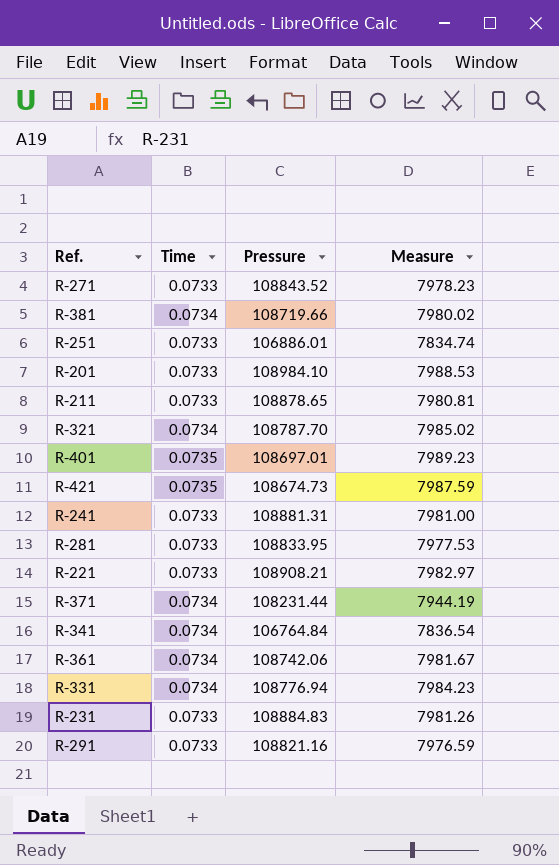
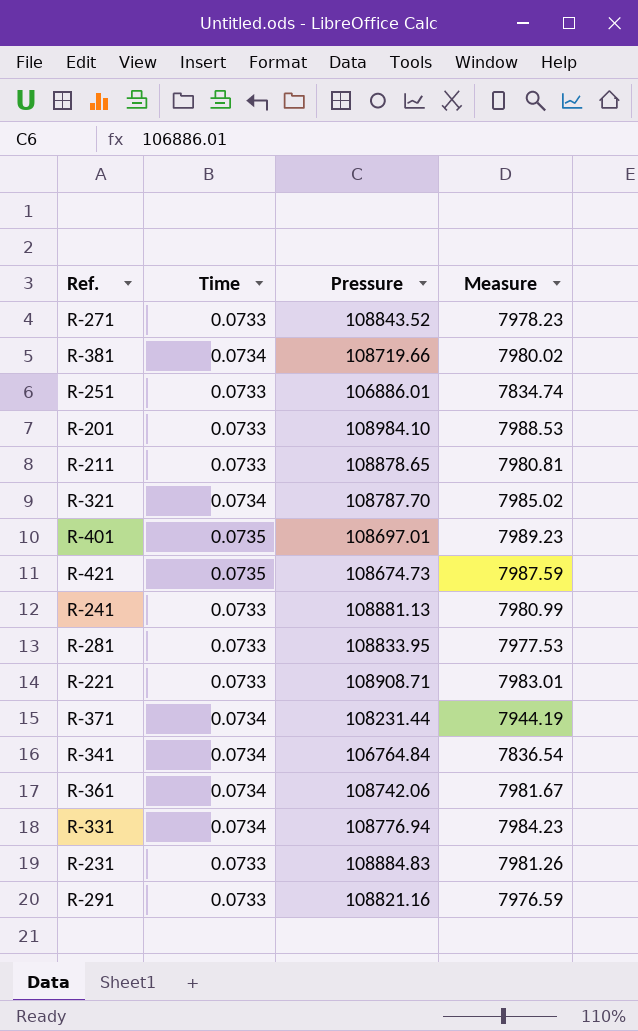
R-241 | Pressure: 108881.31 -> 108881.13
R-241 | Measure: 7981.00 -> 7980.99
R-221 | Pressure: 108908.21 -> 108908.71
R-221 | Measure: 7982.97 -> 7983.01

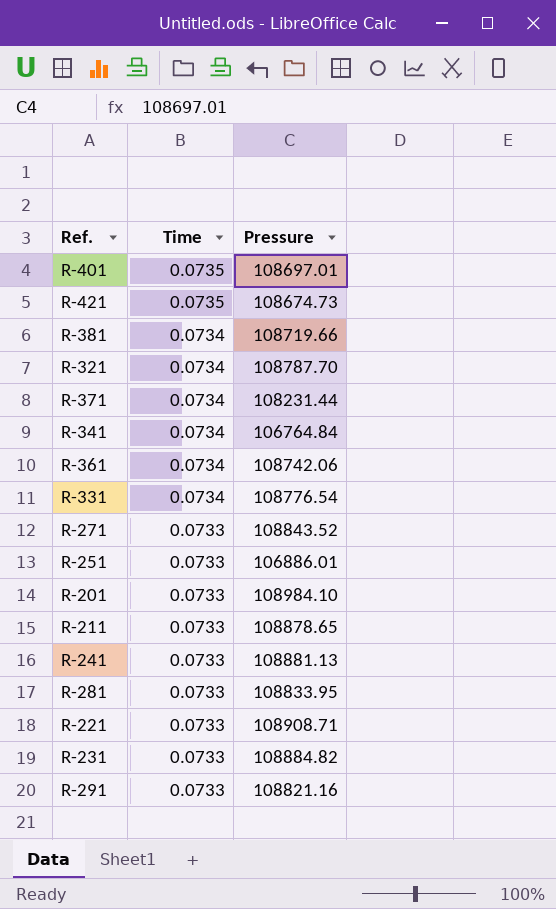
row order: none -> Time descending
column Measure | formula: [Time] * [Pressure] -> none
R-331 | Pressure: 108776.94 -> 108776.54
R-231 | Pressure: 108884.83 -> 108884.82

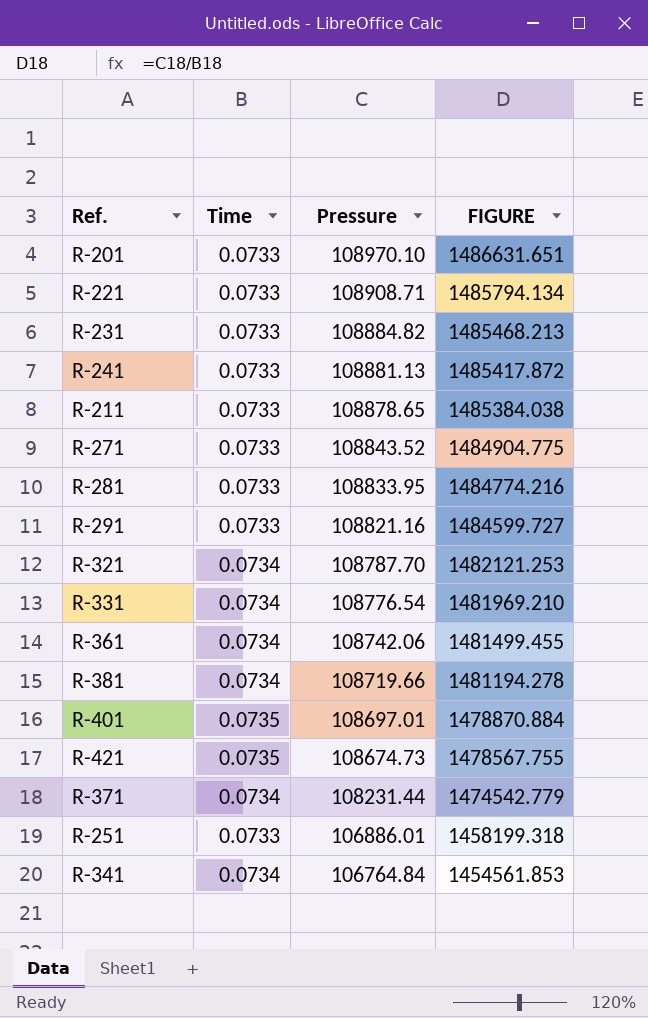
row order: Time descending -> Pressure descending
column FIGURE | formula: none -> [Pressure] / [Time]
R-201 | Pressure: 108984.10 -> 108970.10

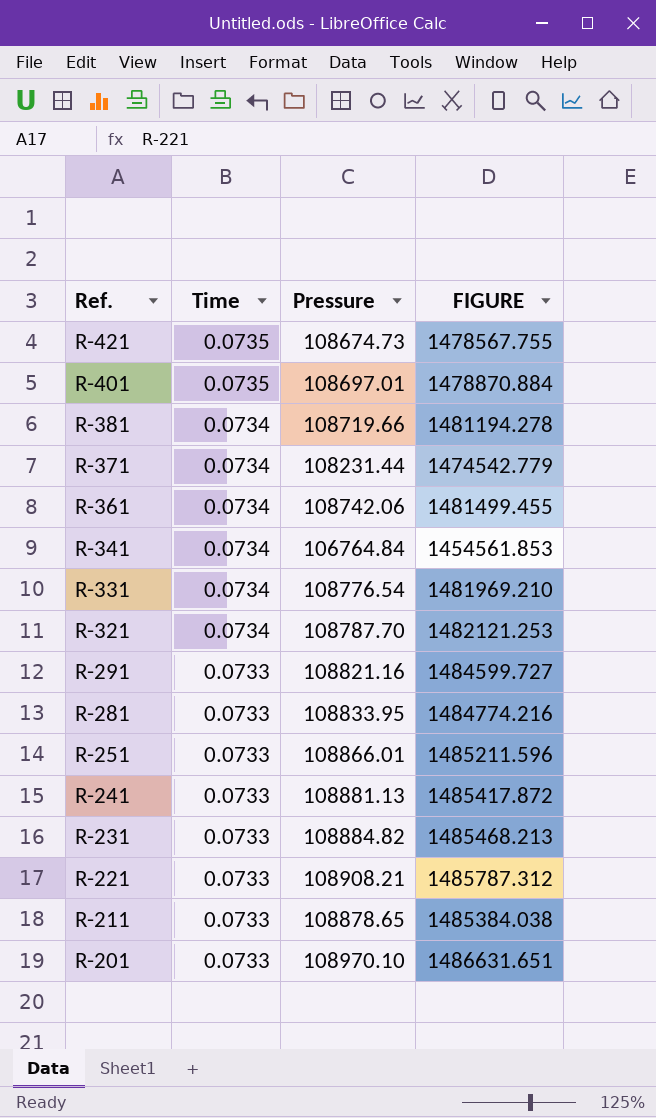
row order: Pressure descending -> Ref. descending
row R-271: 0.0733 | 108843.52 | 1484904.775 -> none
R-251 | Pressure: 106886.01 -> 108866.01
R-251 | FIGURE: 1458199.318 -> 1485211.596
R-221 | Pressure: 108908.71 -> 108908.21
R-221 | FIGURE: 1485794.134 -> 1485787.312

